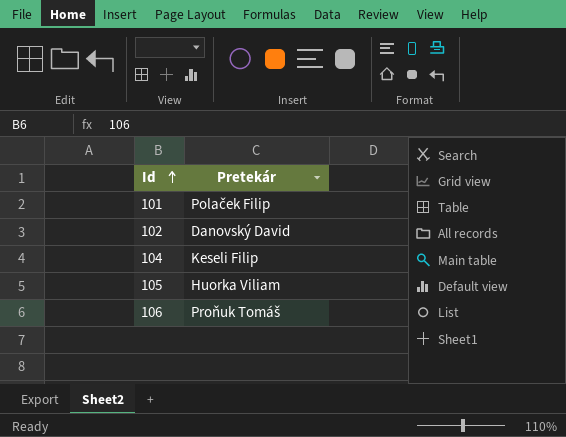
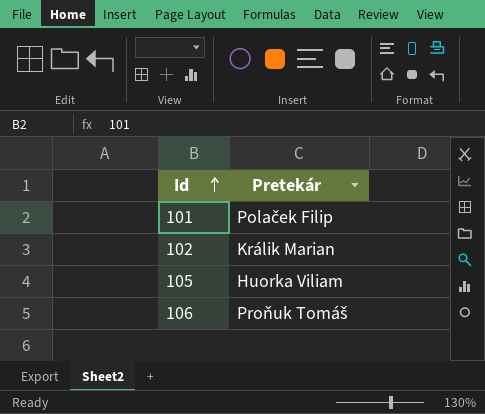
row 104: Keseli Filip -> none
102 | Pretekár: Danovský David -> Králik Marian

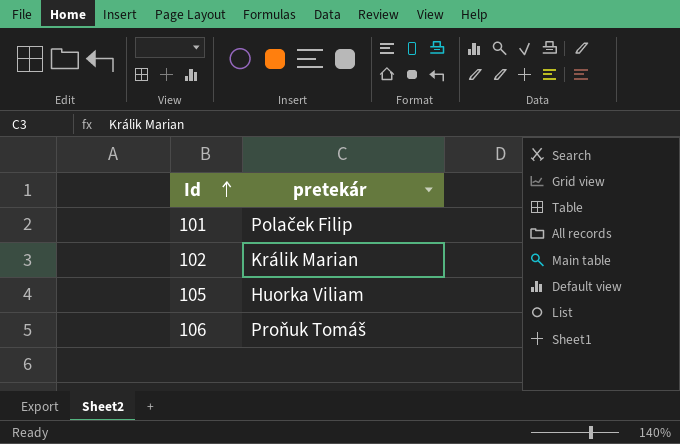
column name: Pretekár -> pretekár

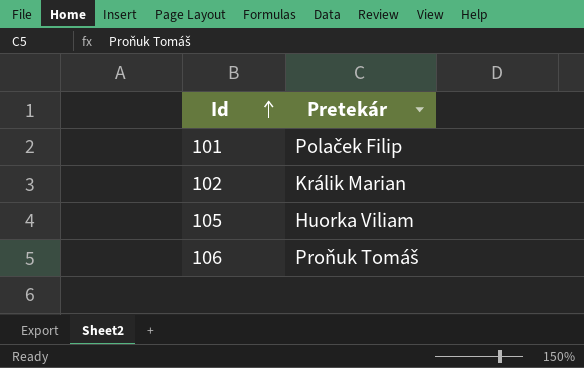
column name: pretekár -> Pretekár

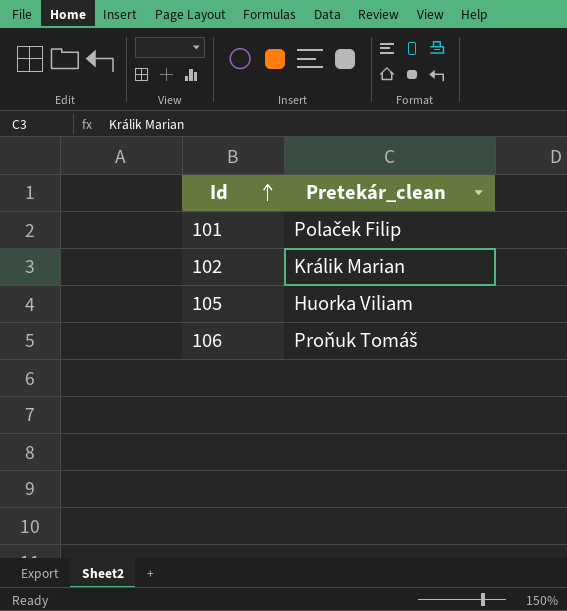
column name: Pretekár -> Pretekár_clean

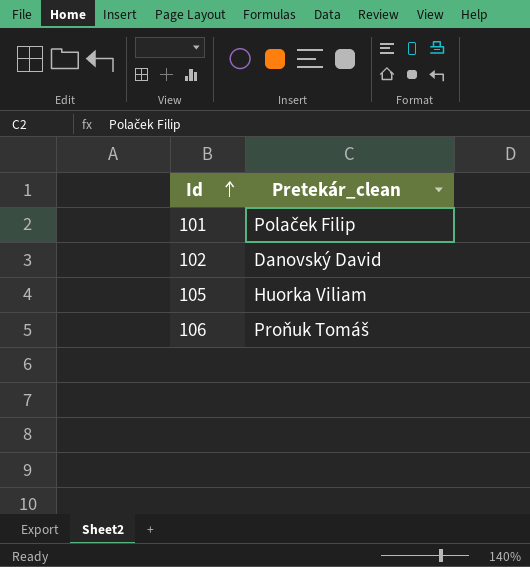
102 | Pretekár_clean: Králik Marian -> Danovský David

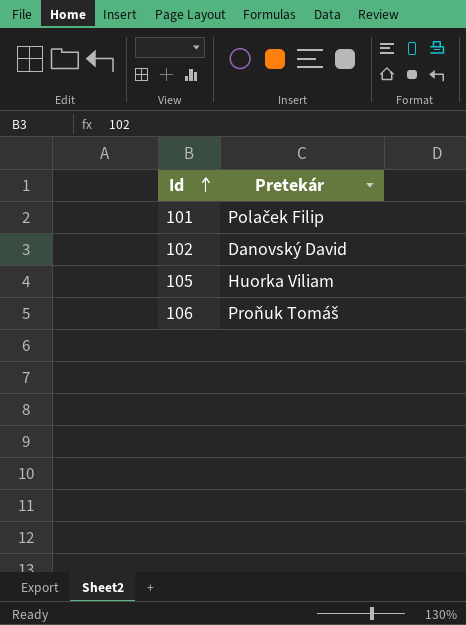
column name: Pretekár_clean -> Pretekár

